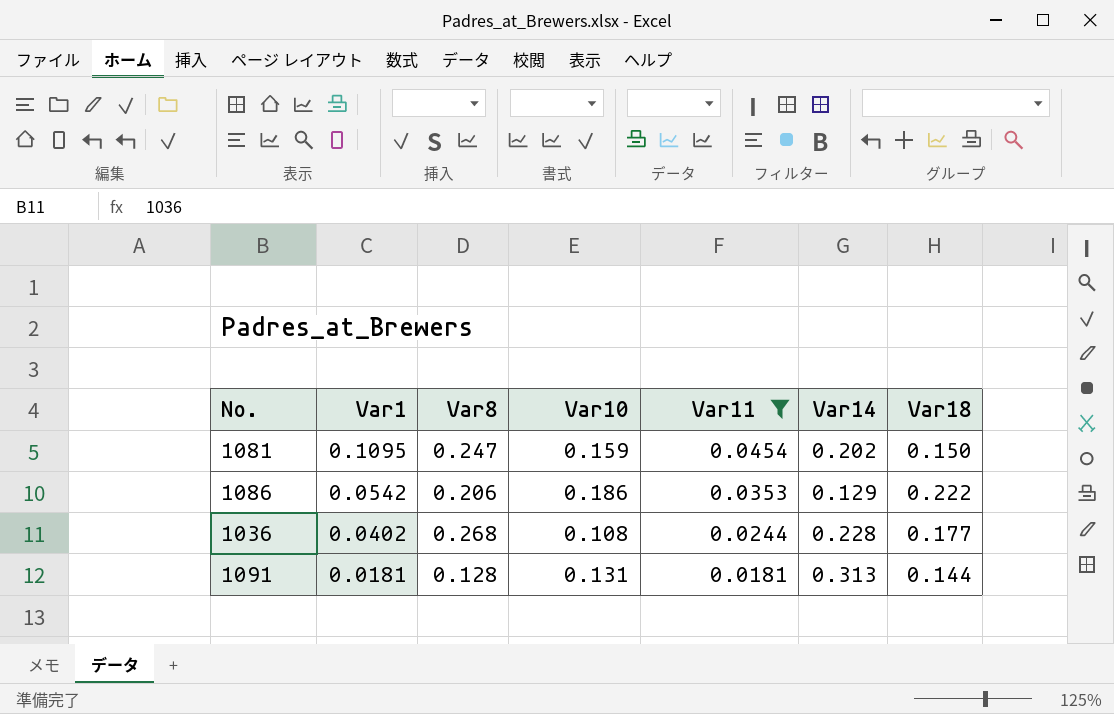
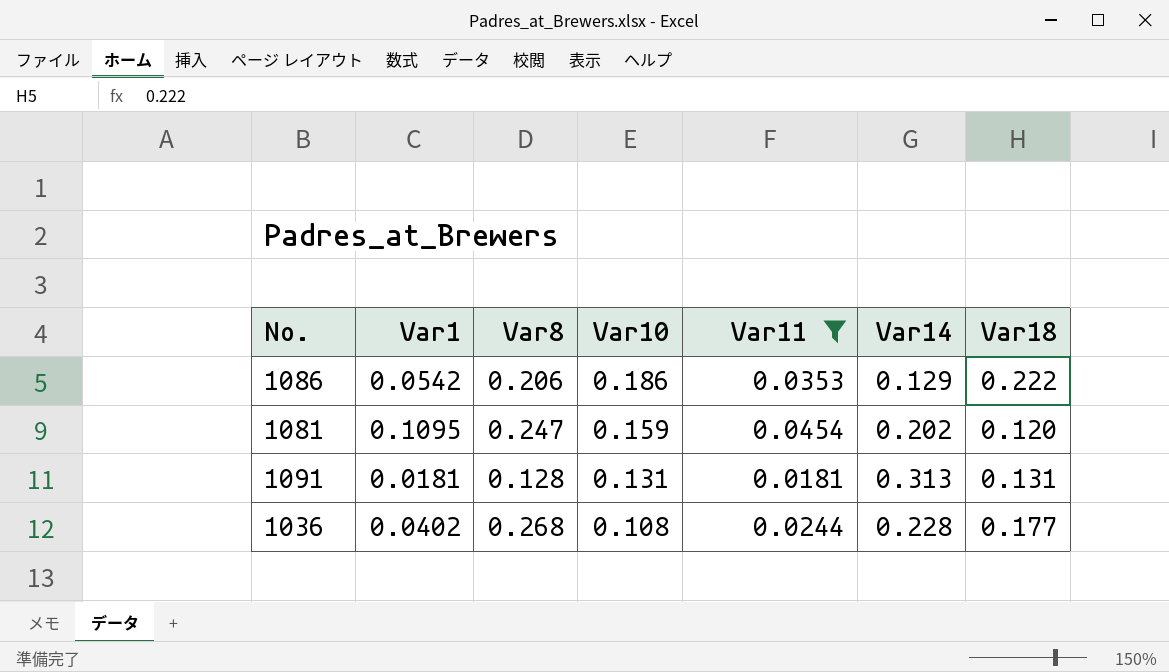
row order: Var1 descending -> Var10 descending
1081 | Var18: 0.150 -> 0.120
1091 | Var18: 0.144 -> 0.131

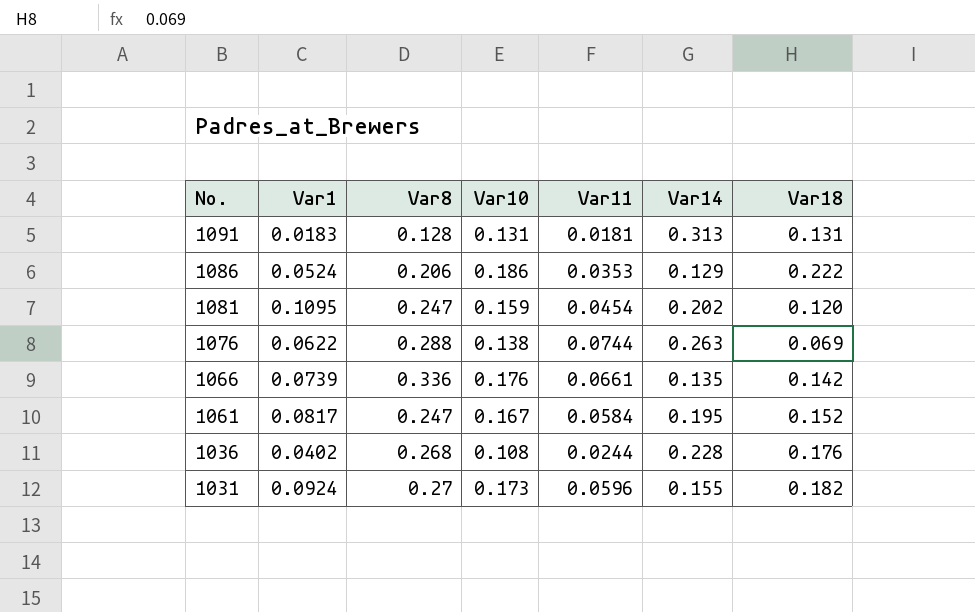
filter: Var11 <= 0.0454 -> none
row order: Var10 descending -> No. descending
1091 | Var1: 0.0181 -> 0.0183
1086 | Var1: 0.0542 -> 0.0524
1036 | Var18: 0.177 -> 0.176

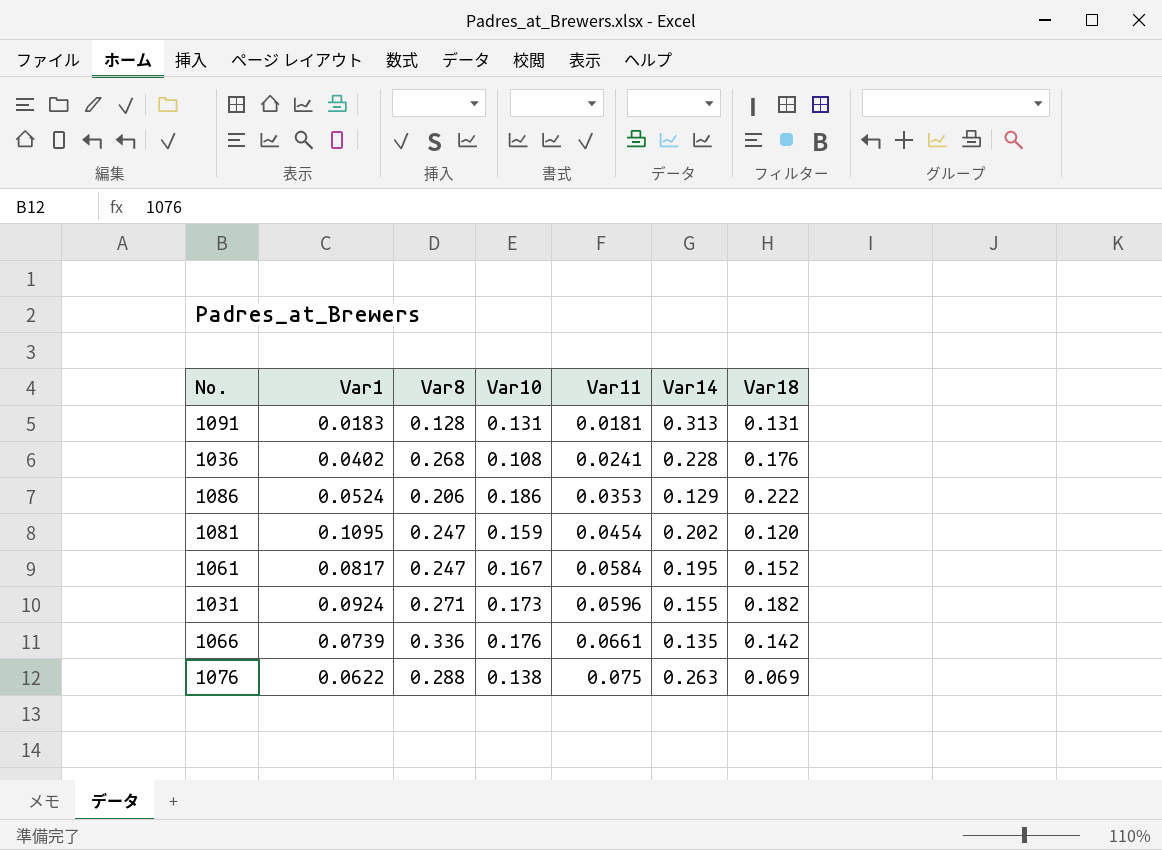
row order: No. descending -> Var11 ascending
1036 | Var11: 0.0244 -> 0.0241
1031 | Var8: 0.27 -> 0.271
1076 | Var11: 0.0744 -> 0.075

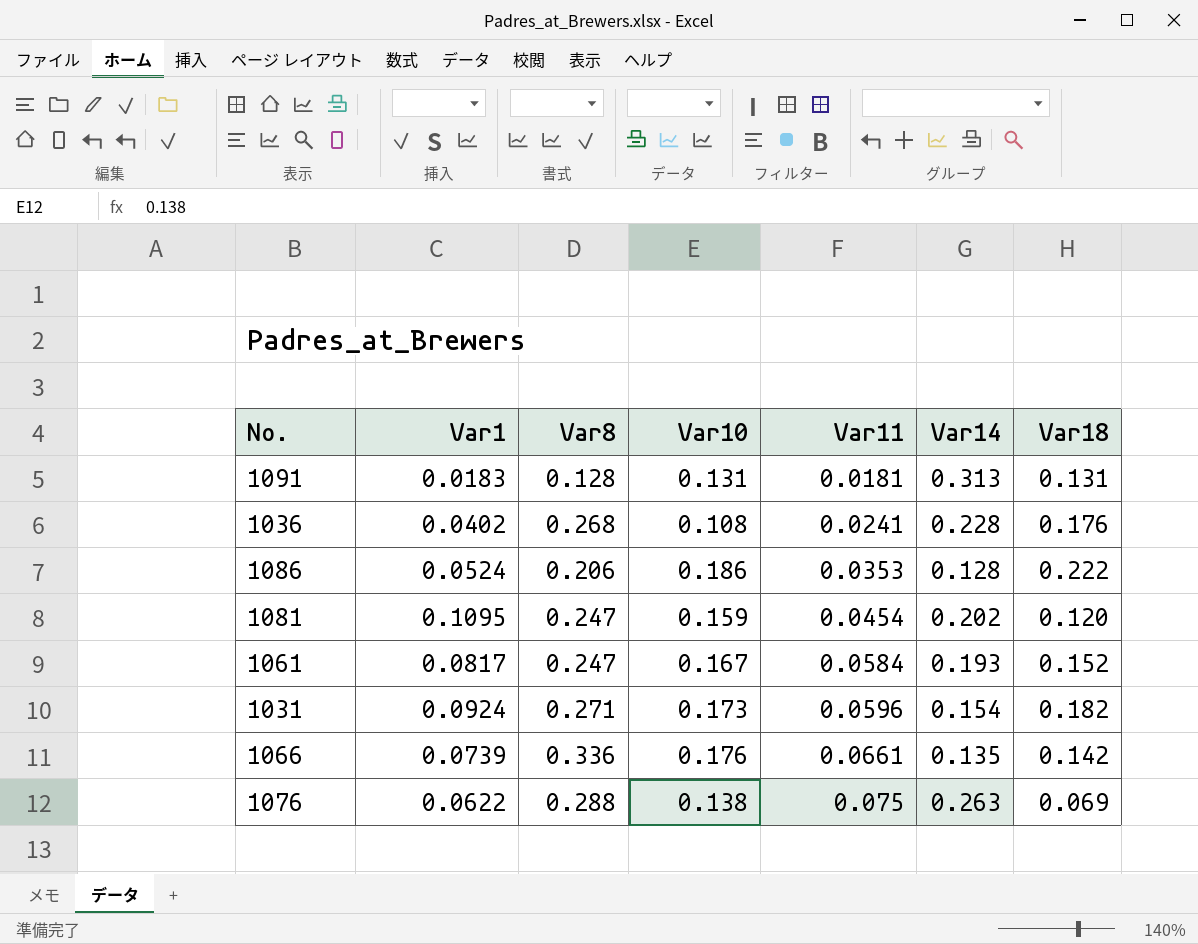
1086 | Var14: 0.129 -> 0.128
1061 | Var14: 0.195 -> 0.193
1031 | Var14: 0.155 -> 0.154

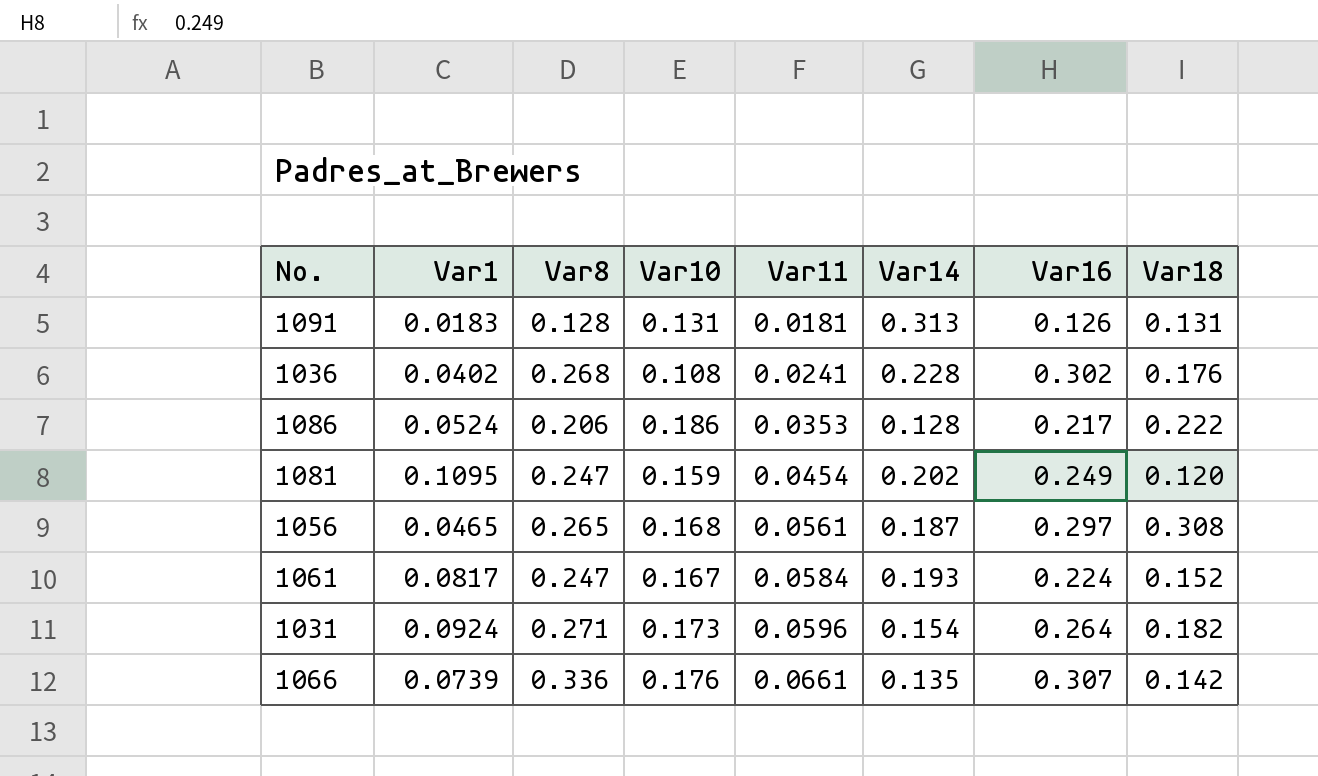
column Var16 | position: none -> 7
row 1076: 0.0622 | 0.288 | 0.138 | 0.075 | 0.263 | 0.069 -> none
row 1056: none -> 0.0465 | 0.265 | 0.168 | 0.0561 | 0.187 | 0.297 | 0.308

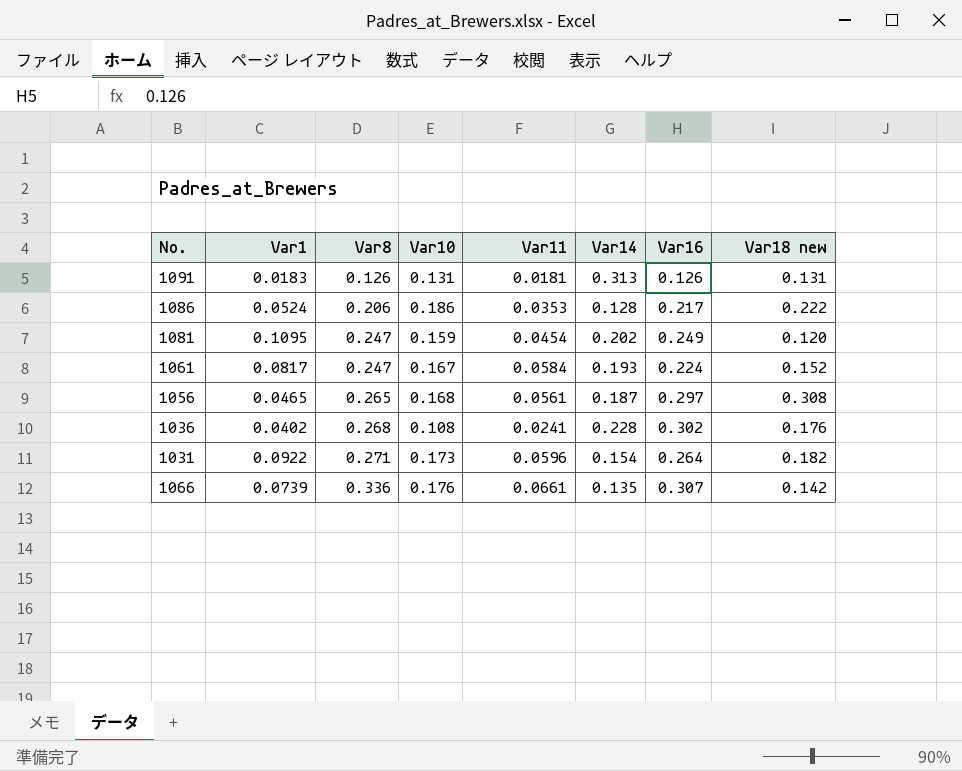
row order: Var11 ascending -> Var8 ascending
column name: Var18 -> Var18 new
1091 | Var8: 0.128 -> 0.126
1031 | Var1: 0.0924 -> 0.0922

